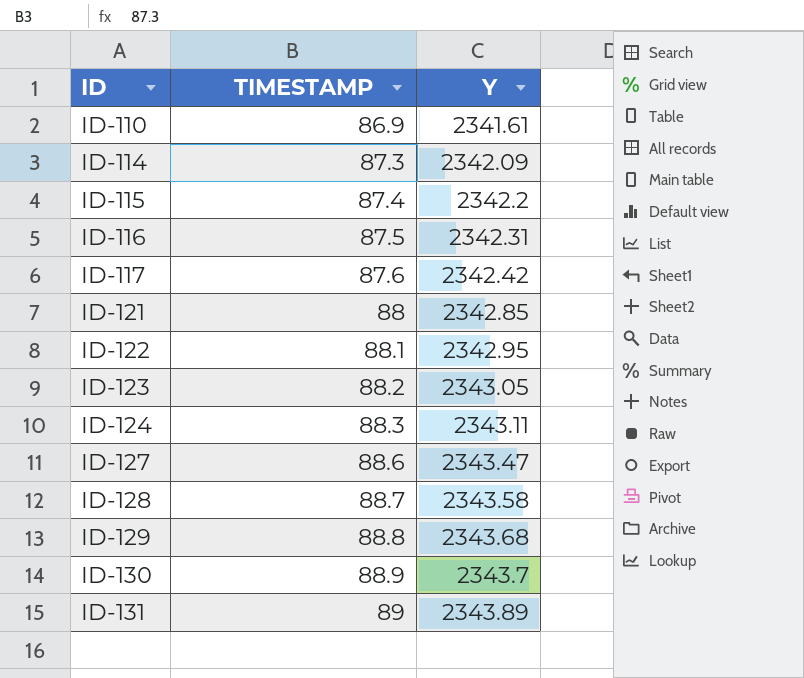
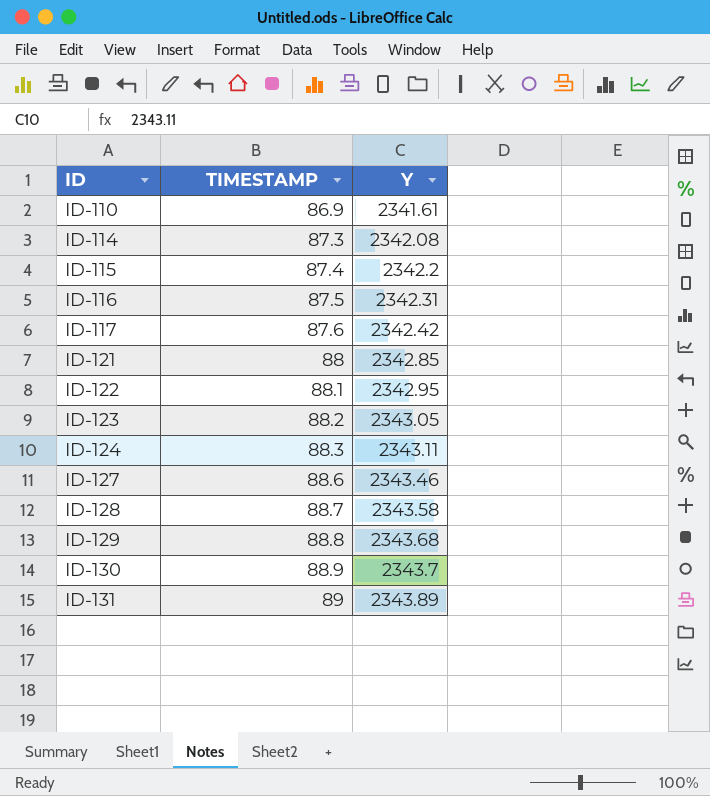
ID-114 | Y: 2342.09 -> 2342.08
ID-127 | Y: 2343.47 -> 2343.46

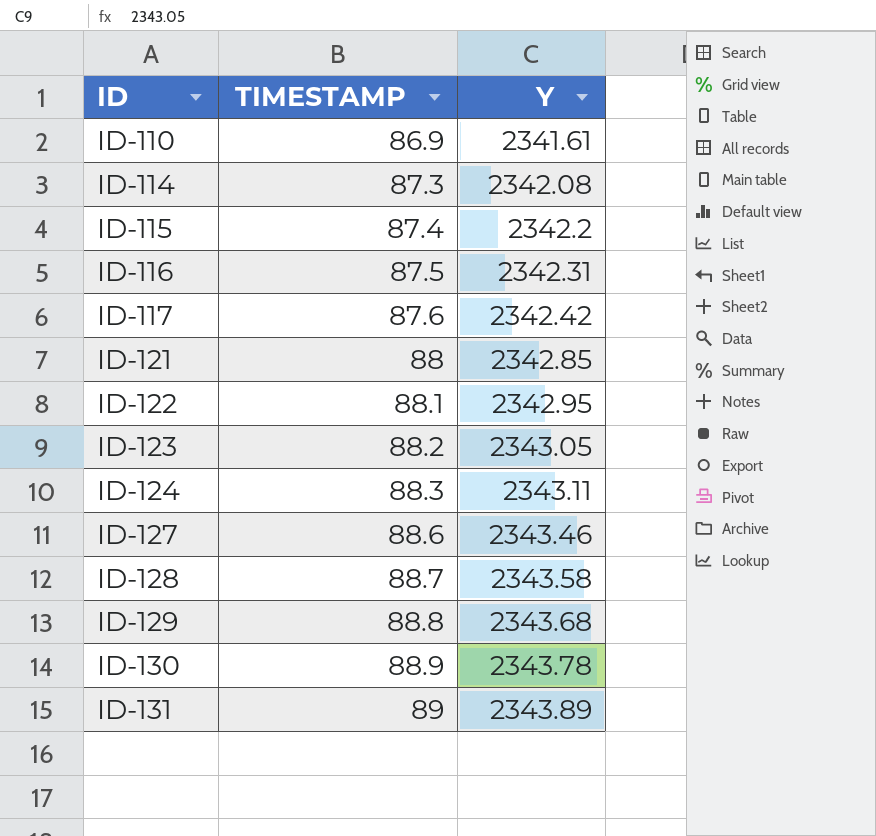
ID-130 | Y: 2343.7 -> 2343.78

